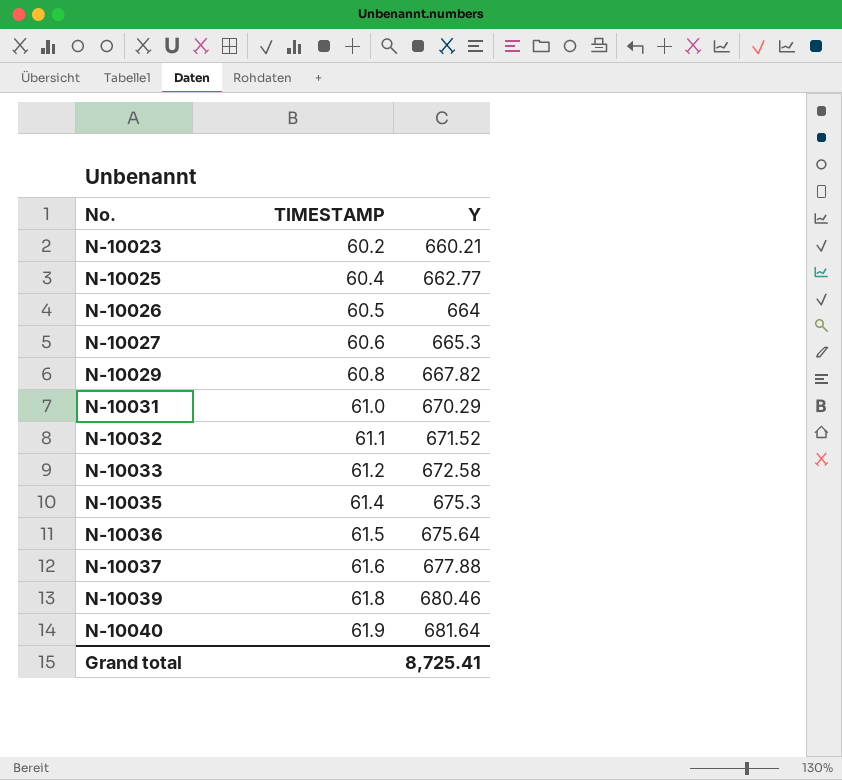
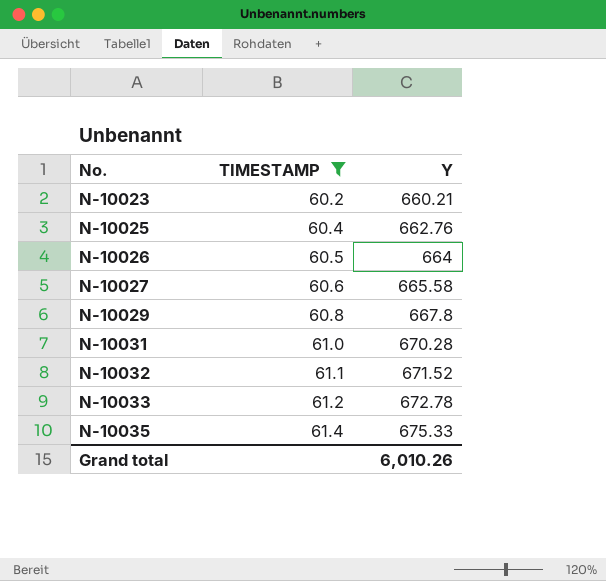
filter: none -> TIMESTAMP <= 61.4
N-10025 | Y: 662.77 -> 662.76
N-10027 | Y: 665.3 -> 665.58
N-10029 | Y: 667.82 -> 667.8
N-10031 | Y: 670.29 -> 670.28
N-10033 | Y: 672.58 -> 672.78
N-10035 | Y: 675.3 -> 675.33
Grand total | Y: 8,725.41 -> 6,010.26

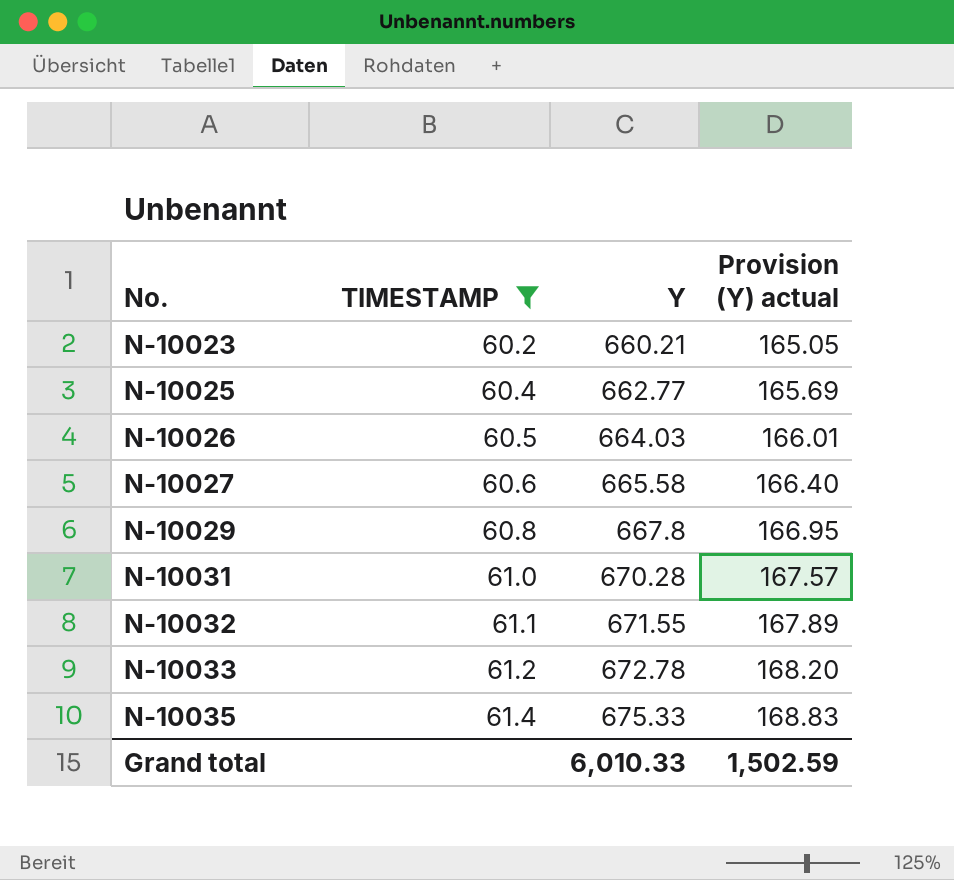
column Provision (Y) actual | formula: none -> [Y] * 0.25
N-10025 | Y: 662.76 -> 662.77
N-10026 | Y: 664 -> 664.03
N-10032 | Y: 671.52 -> 671.55
Grand total | Y: 6,010.26 -> 6,010.33

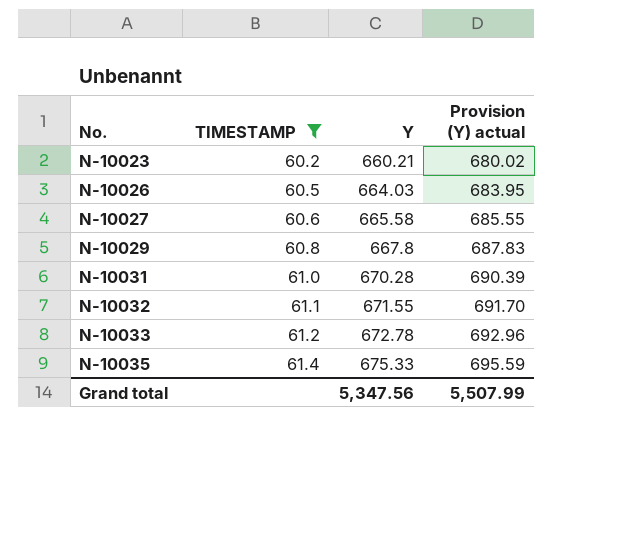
column Provision (Y) actual | formula: [Y] * 0.25 -> [Y] * 1.03
row N-10025: 60.4 | 662.77 | 165.69 -> none
Grand total | Y: 6,010.33 -> 5,347.56
Grand total | Provision (Y) actual: 1,502.59 -> 5,507.99

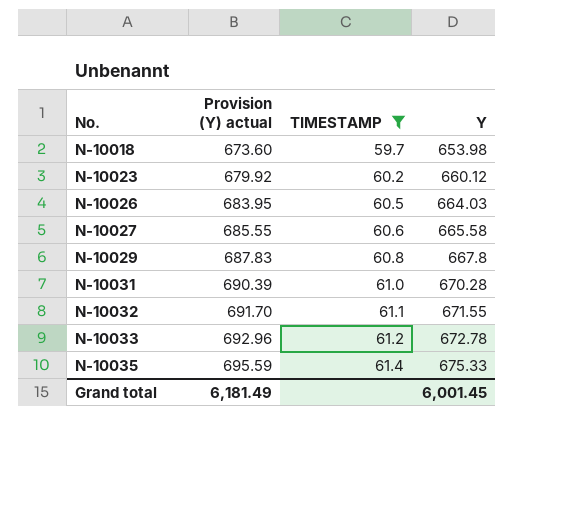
column Provision (Y) actual | position: 4 -> 2
row N-10018: none -> 673.60 | 59.7 | 653.98
N-10023 | Provision (Y) actual: 680.02 -> 679.92
N-10023 | Y: 660.21 -> 660.12
Grand total | Provision (Y) actual: 5,507.99 -> 6,181.49
Grand total | Y: 5,347.56 -> 6,001.45

